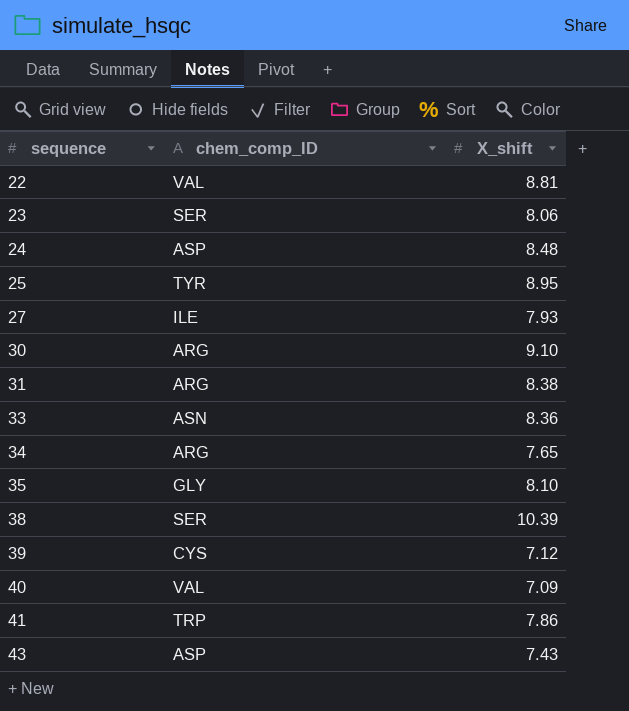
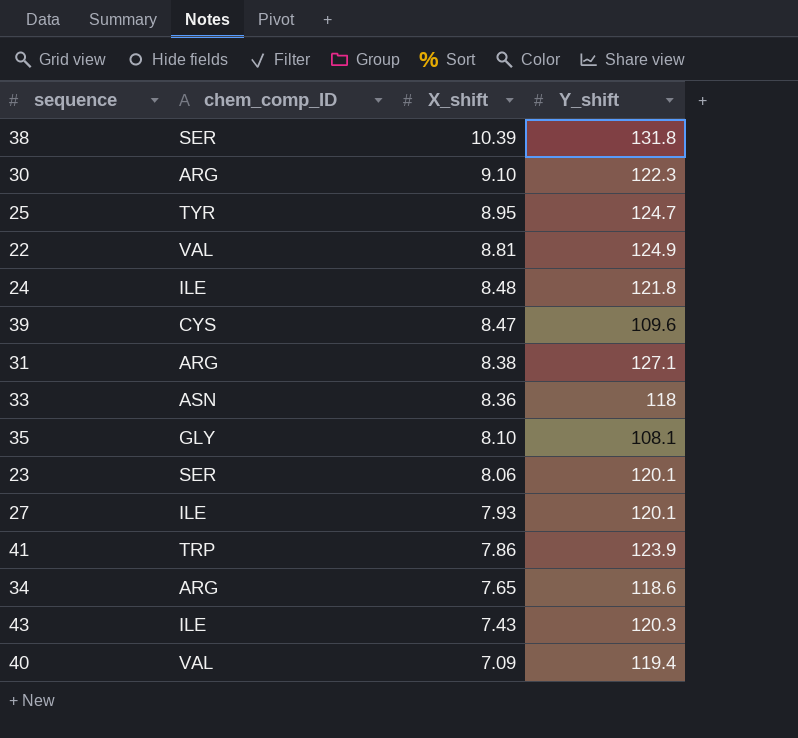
row order: sequence ascending -> X_shift descending
column Y_shift | position: none -> 4
24 | chem_comp_ID: ASP -> ILE
39 | X_shift: 7.12 -> 8.47
43 | chem_comp_ID: ASP -> ILE

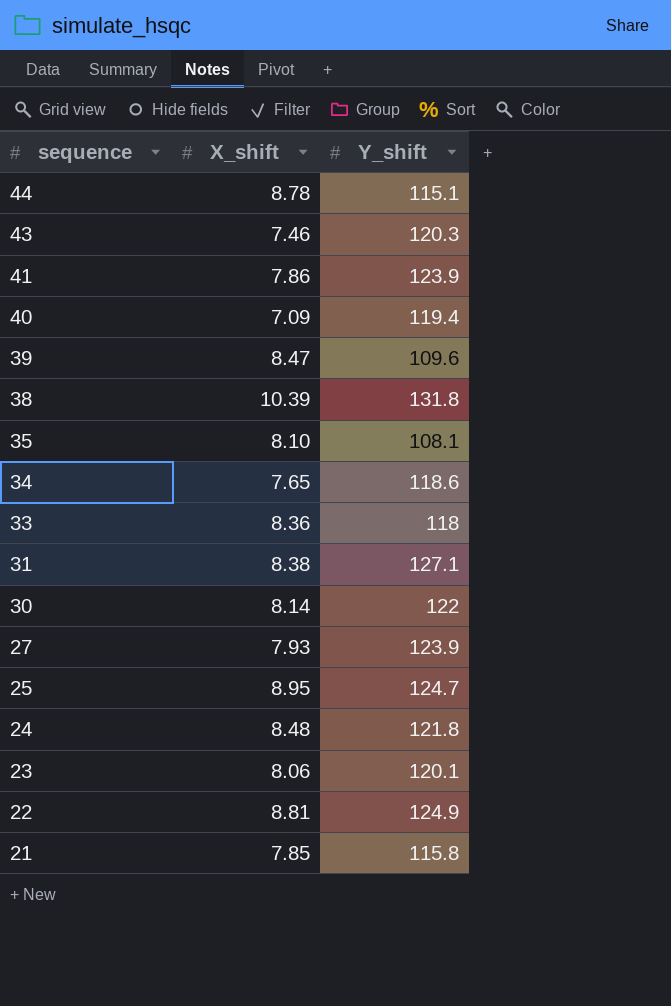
row order: X_shift descending -> sequence descending
column chem_comp_ID | position: 2 -> none
row 44: none -> 8.78 | 115.1
43 | X_shift: 7.43 -> 7.46
30 | X_shift: 9.10 -> 8.14
30 | Y_shift: 122.3 -> 122
27 | Y_shift: 120.1 -> 123.9
row 21: none -> 7.85 | 115.8

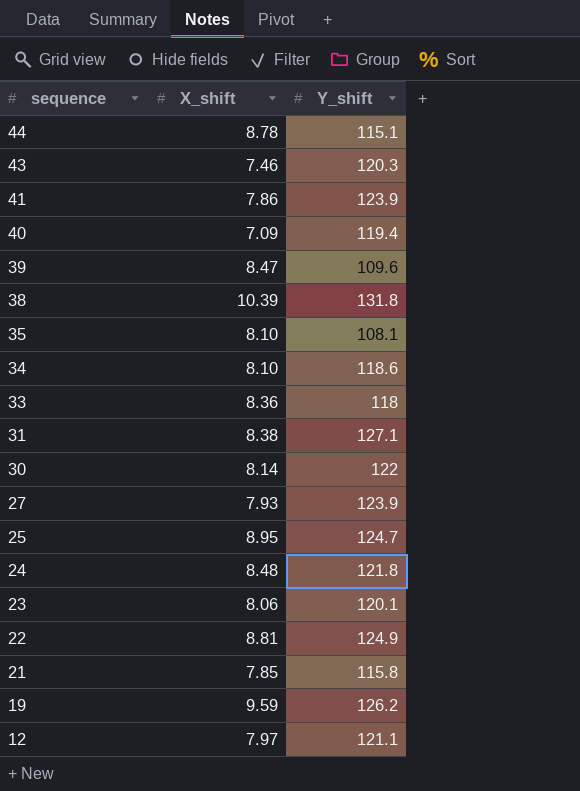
34 | X_shift: 7.65 -> 8.10
row 19: none -> 9.59 | 126.2
row 12: none -> 7.97 | 121.1

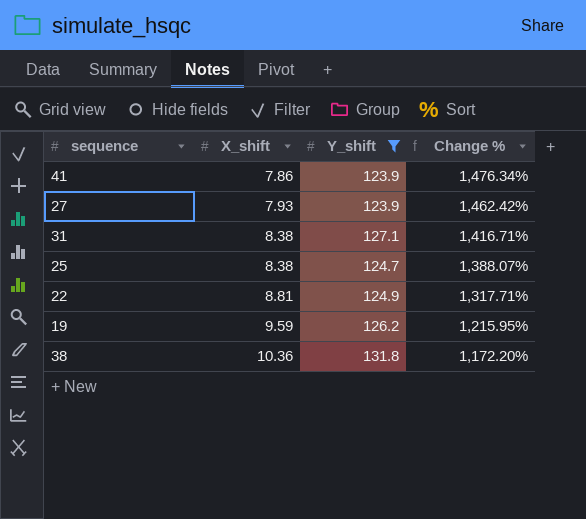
filter: none -> Y_shift >= 123.9
row order: sequence descending -> X_shift ascending
column Change % | formula: none -> ([Y_shift] - [X_shift]) / [X_shift]
25 | X_shift: 8.95 -> 8.38
38 | X_shift: 10.39 -> 10.36

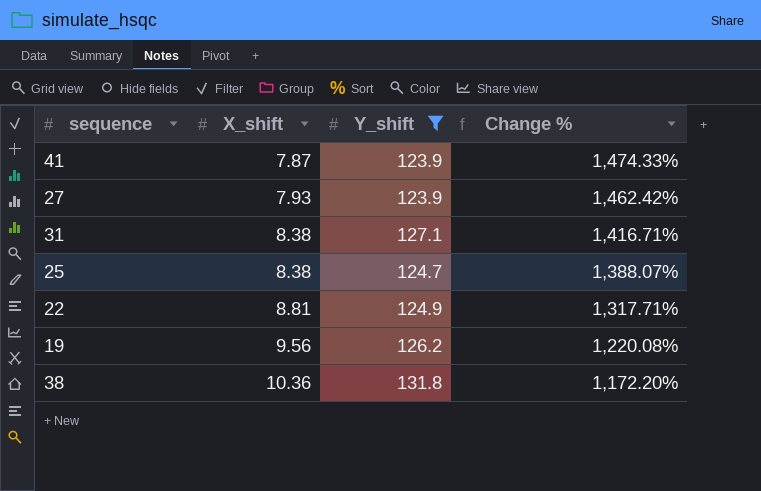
41 | X_shift: 7.86 -> 7.87
41 | Change %: 1,476.34% -> 1,474.33%
19 | X_shift: 9.59 -> 9.56
19 | Change %: 1,215.95% -> 1,220.08%

